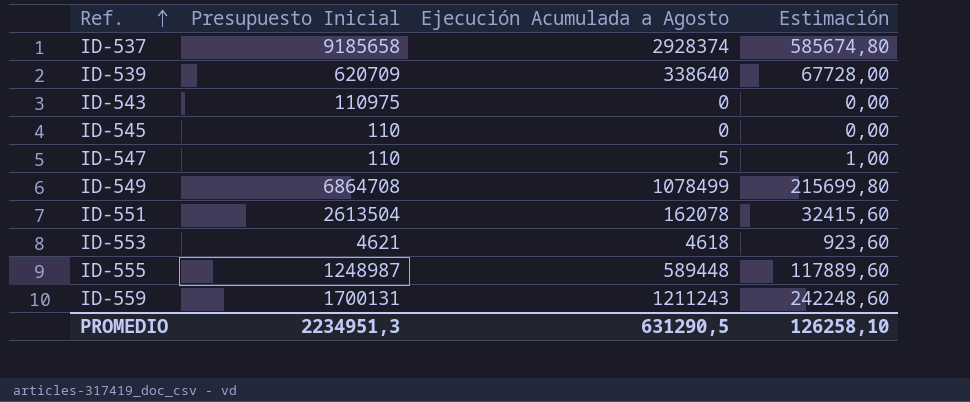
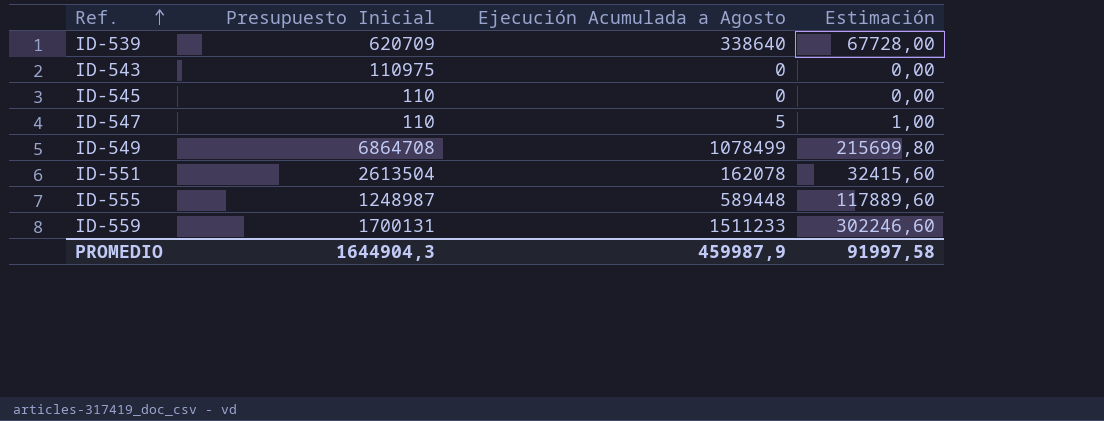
row ID-537: 9185658 | 2928374 | 585674,80 -> none
row ID-553: 4621 | 4618 | 923,60 -> none
ID-559 | Ejecución Acumulada a Agosto: 1211243 -> 1511233
ID-559 | Estimación: 242248,60 -> 302246,60
PROMEDIO | Presupuesto Inicial: 2234951,3 -> 1644904,3
PROMEDIO | Ejecución Acumulada a Agosto: 631290,5 -> 459987,9
PROMEDIO | Estimación: 126258,10 -> 91997,58

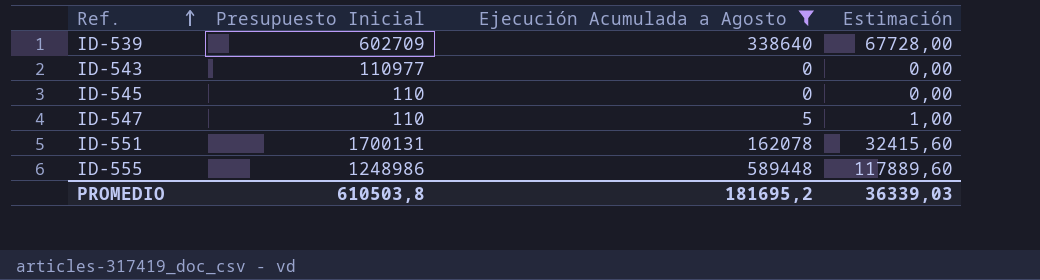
filter: none -> Ejecución Acumulada a Agosto <= 589448
ID-539 | Presupuesto Inicial: 620709 -> 602709
ID-543 | Presupuesto Inicial: 110975 -> 110977
ID-551 | Presupuesto Inicial: 2613504 -> 1700131
ID-555 | Presupuesto Inicial: 1248987 -> 1248986
PROMEDIO | Presupuesto Inicial: 1644904,3 -> 610503,8
PROMEDIO | Ejecución Acumulada a Agosto: 459987,9 -> 181695,2
PROMEDIO | Estimación: 91997,58 -> 36339,03

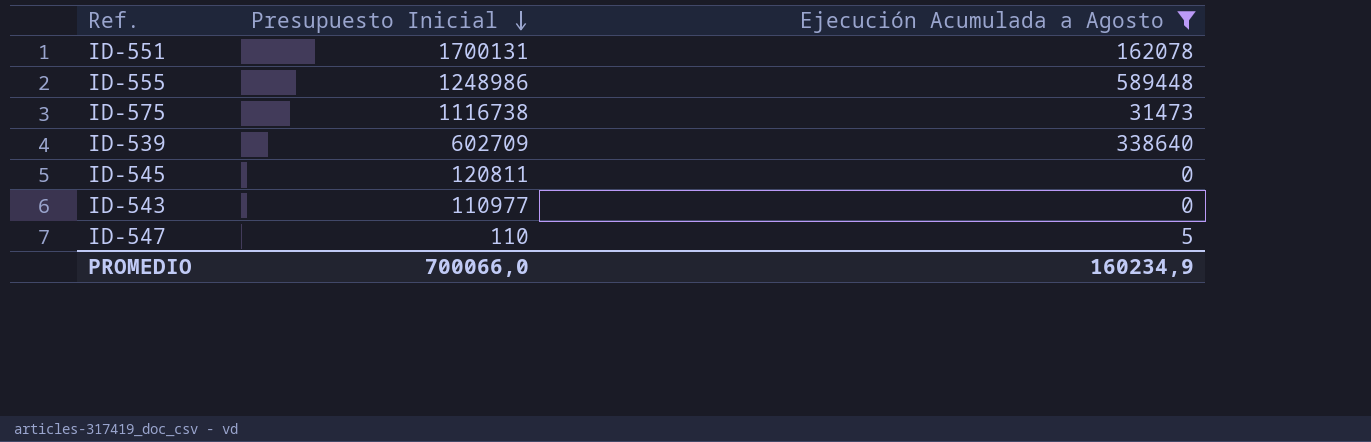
row order: Ref. ascending -> Presupuesto Inicial descending
column Estimación | formula: [Ejecución Acumulada a Agosto] * 0,2 -> none
row ID-575: none -> 1116738 | 31473
ID-545 | Presupuesto Inicial: 110 -> 120811
PROMEDIO | Presupuesto Inicial: 610503,8 -> 700066,0
PROMEDIO | Ejecución Acumulada a Agosto: 181695,2 -> 160234,9

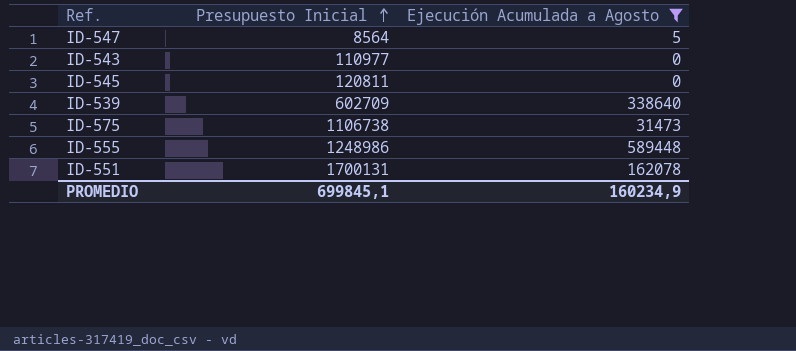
row order: Presupuesto Inicial descending -> Presupuesto Inicial ascending
ID-547 | Presupuesto Inicial: 110 -> 8564
ID-575 | Presupuesto Inicial: 1116738 -> 1106738
PROMEDIO | Presupuesto Inicial: 700066,0 -> 699845,1

